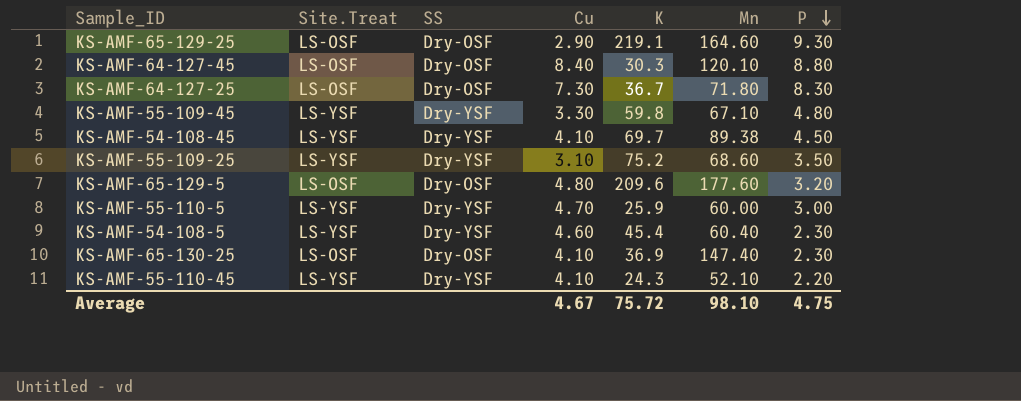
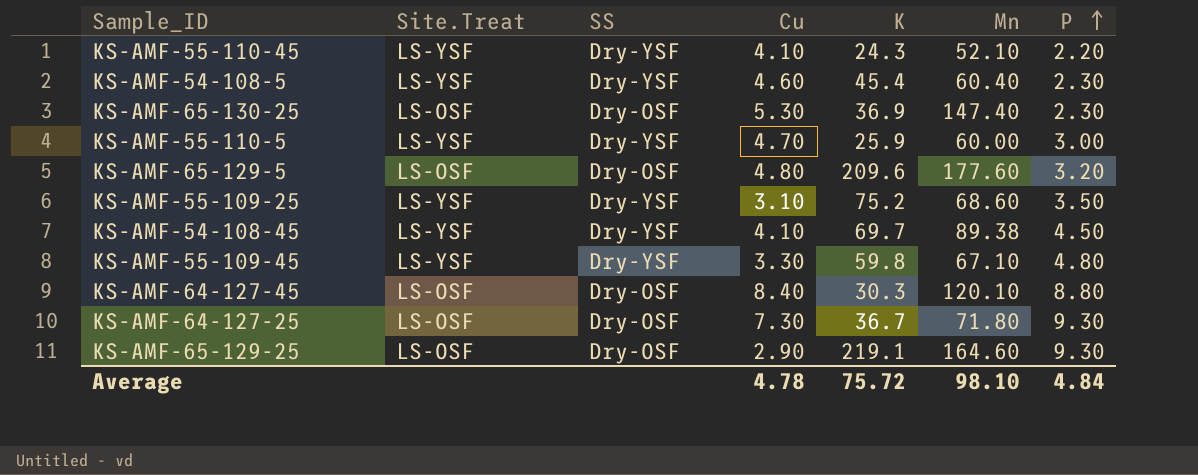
row order: P descending -> P ascending
KS-AMF-65-130-25 | Cu: 4.10 -> 5.30
KS-AMF-64-127-25 | P: 8.30 -> 9.30
Average | Cu: 4.67 -> 4.78
Average | P: 4.75 -> 4.84

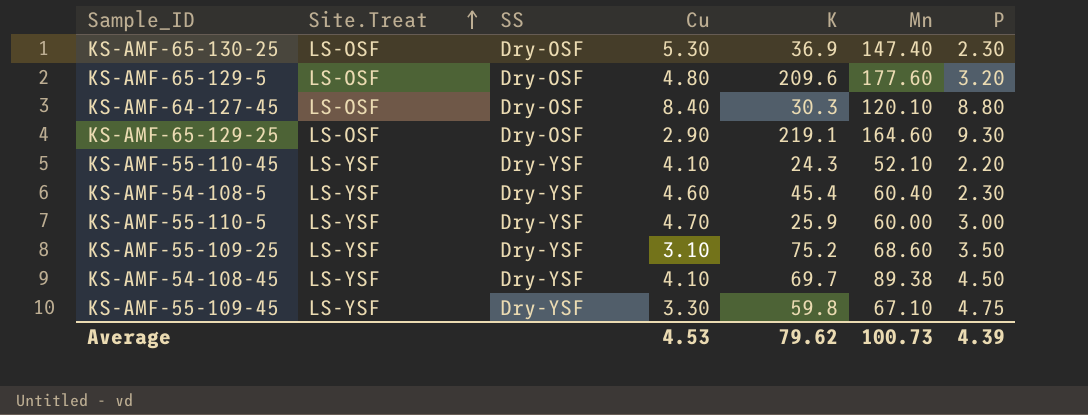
row order: P ascending -> Site.Treat ascending
row KS-AMF-64-127-25: LS-OSF | Dry-OSF | 7.30 | 36.7 | 71.80 | 9.30 -> none
KS-AMF-55-109-45 | P: 4.80 -> 4.75
Average | Cu: 4.78 -> 4.53
Average | K: 75.72 -> 79.62
Average | Mn: 98.10 -> 100.73
Average | P: 4.84 -> 4.39

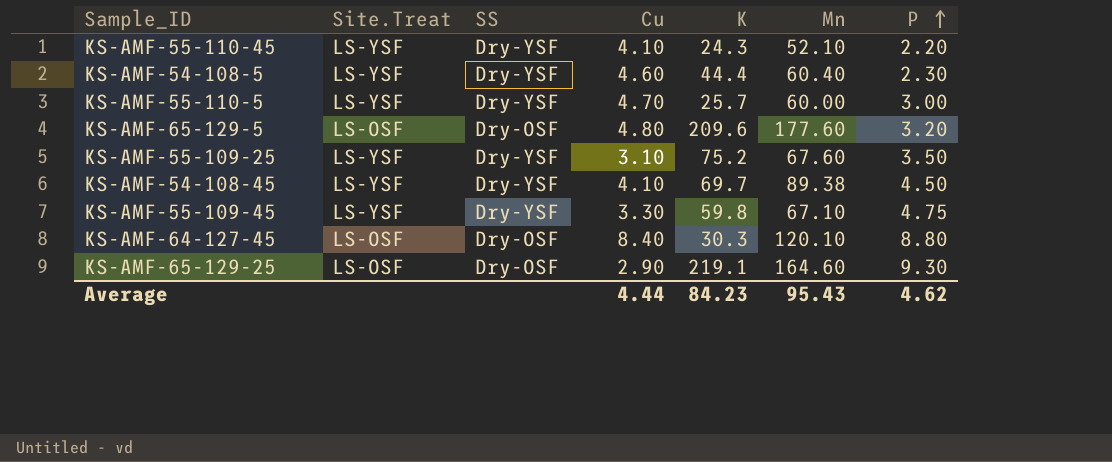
row order: Site.Treat ascending -> P ascending
row KS-AMF-65-130-25: LS-OSF | Dry-OSF | 5.30 | 36.9 | 147.40 | 2.30 -> none
KS-AMF-54-108-5 | K: 45.4 -> 44.4
KS-AMF-55-110-5 | K: 25.9 -> 25.7
KS-AMF-55-109-25 | Mn: 68.60 -> 67.60
Average | Cu: 4.53 -> 4.44
Average | K: 79.62 -> 84.23
Average | Mn: 100.73 -> 95.43
Average | P: 4.39 -> 4.62

